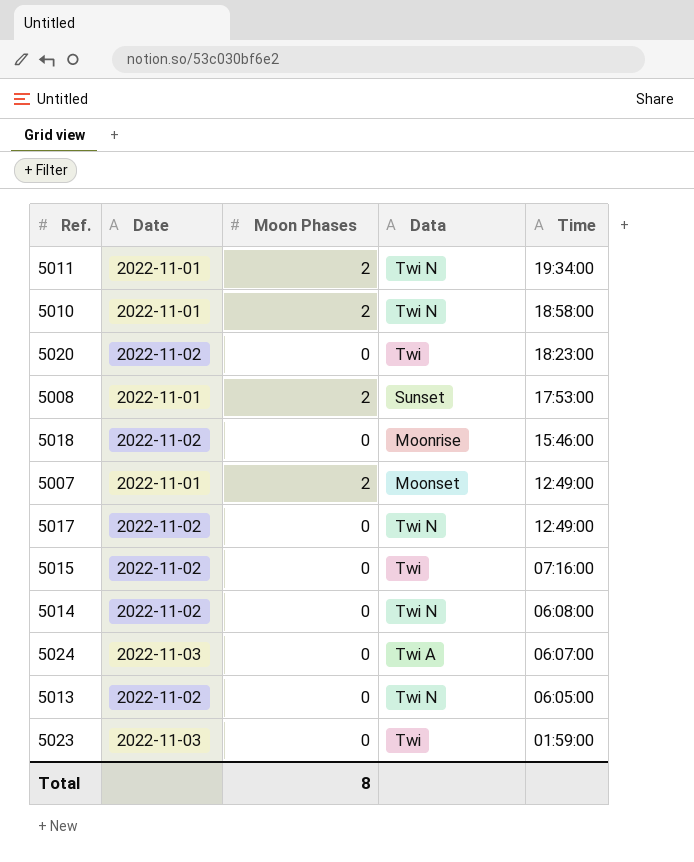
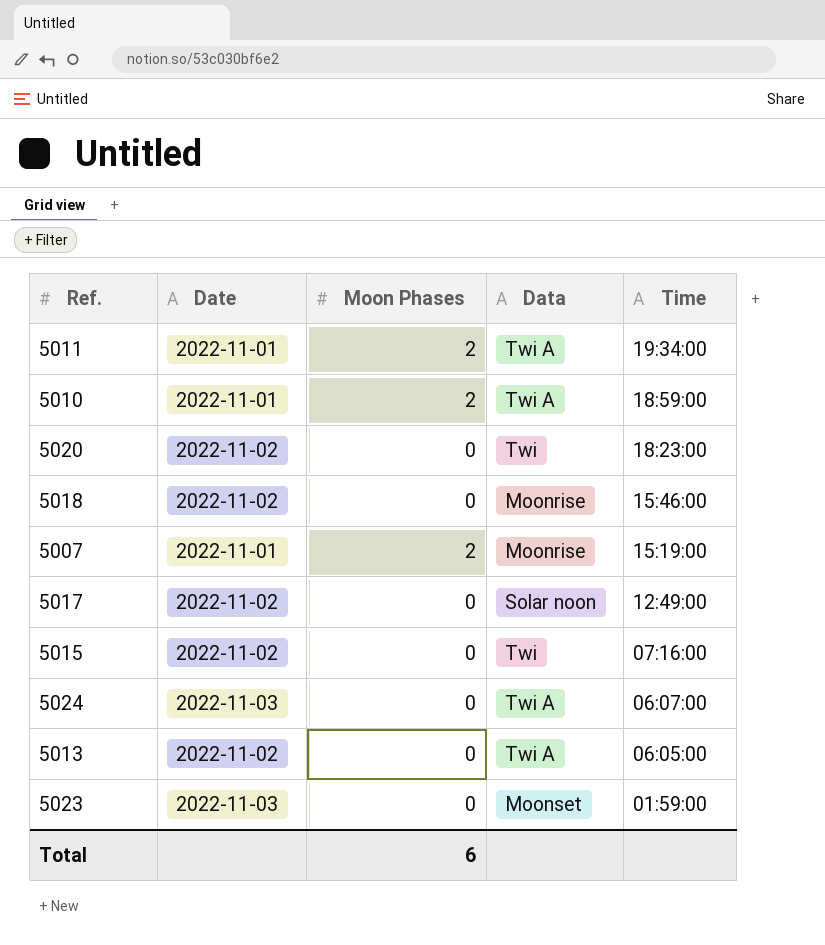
row 5008: 2022-11-01 | 2 | Sunset | 17:53:00 -> none
row 5014: 2022-11-02 | 0 | Twi N | 06:08:00 -> none
5011 | Data: Twi N -> Twi A
5010 | Data: Twi N -> Twi A
5010 | Time: 18:58:00 -> 18:59:00
5007 | Data: Moonset -> Moonrise
5007 | Time: 12:49:00 -> 15:19:00
5017 | Data: Twi N -> Solar noon
5013 | Data: Twi N -> Twi A
5023 | Data: Twi -> Moonset
Total | Moon Phases: 8 -> 6

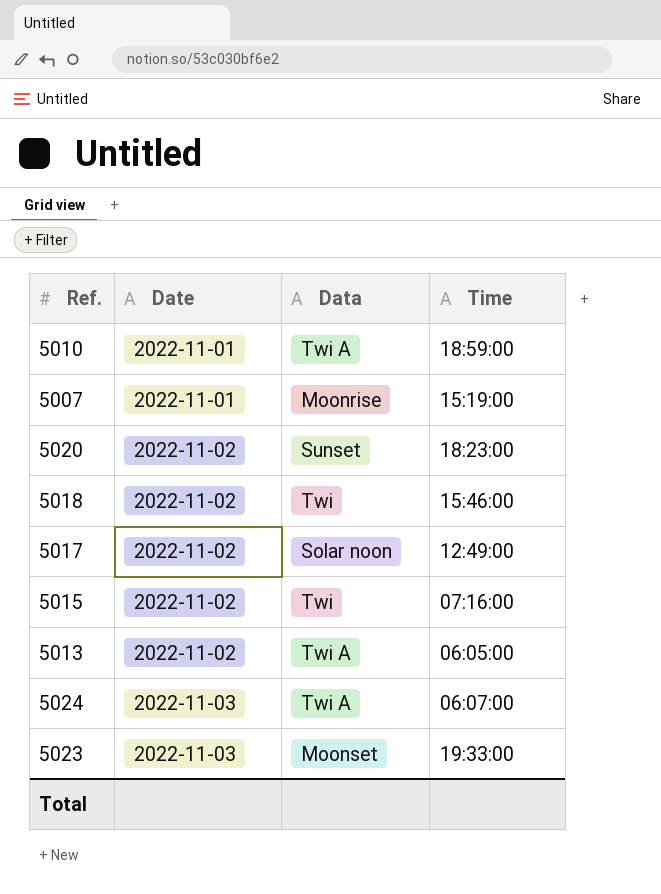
row order: Time descending -> Date ascending
column Moon Phases | position: 3 -> none
row 5011: 2022-11-01 | 2 | Twi A | 19:34:00 -> none
5020 | Data: Twi -> Sunset
5018 | Data: Moonrise -> Twi
5023 | Time: 01:59:00 -> 19:33:00

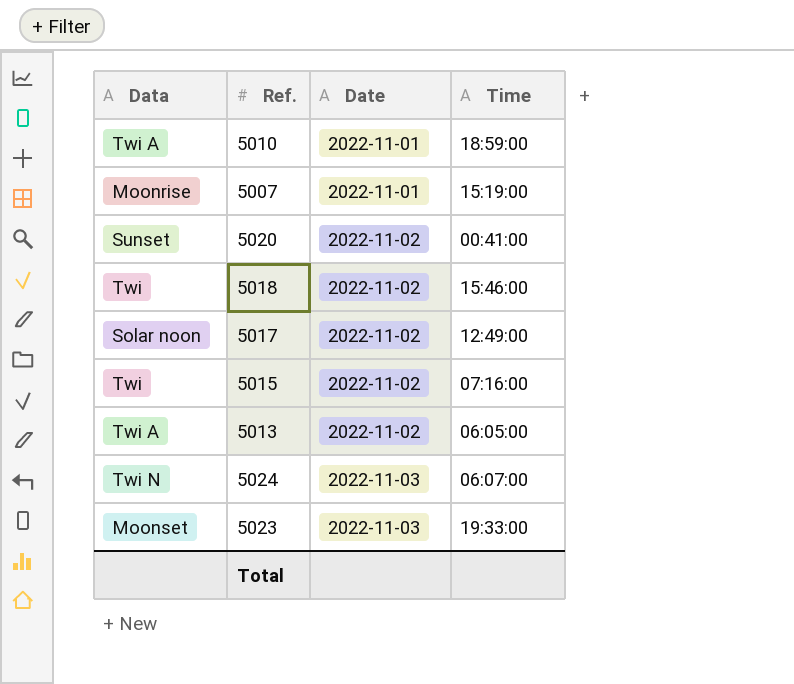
column Data | position: 3 -> 1
5020 | Time: 18:23:00 -> 00:41:00
5024 | Data: Twi A -> Twi N

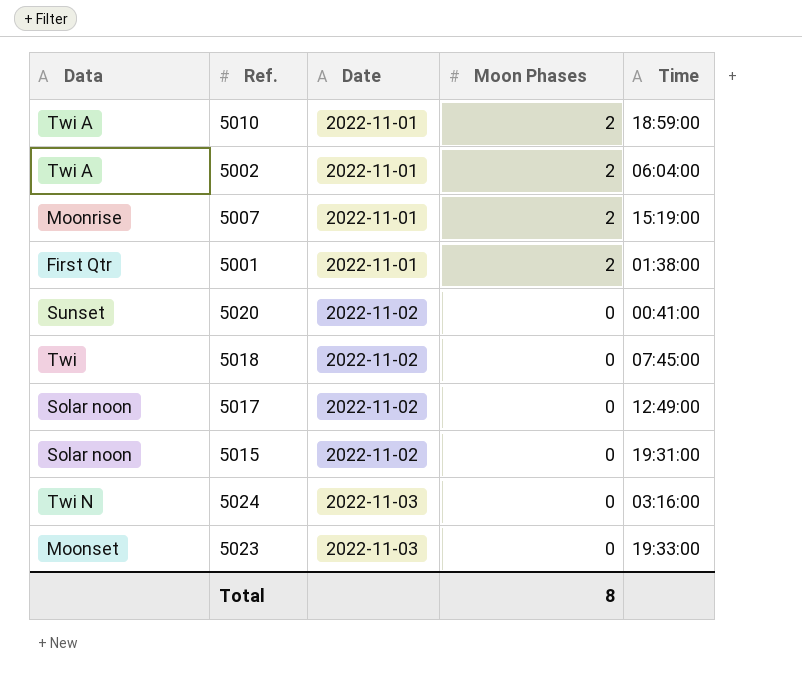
column Moon Phases | position: none -> 4
row 5013: Twi A | 2022-11-02 | 06:05:00 -> none
row 5002: none -> Twi A | 2022-11-01 | 2 | 06:04:00
row 5001: none -> First Qtr | 2022-11-01 | 2 | 01:38:00
5018 | Time: 15:46:00 -> 07:45:00
5015 | Data: Twi -> Solar noon
5015 | Time: 07:16:00 -> 19:31:00
5024 | Time: 06:07:00 -> 03:16:00

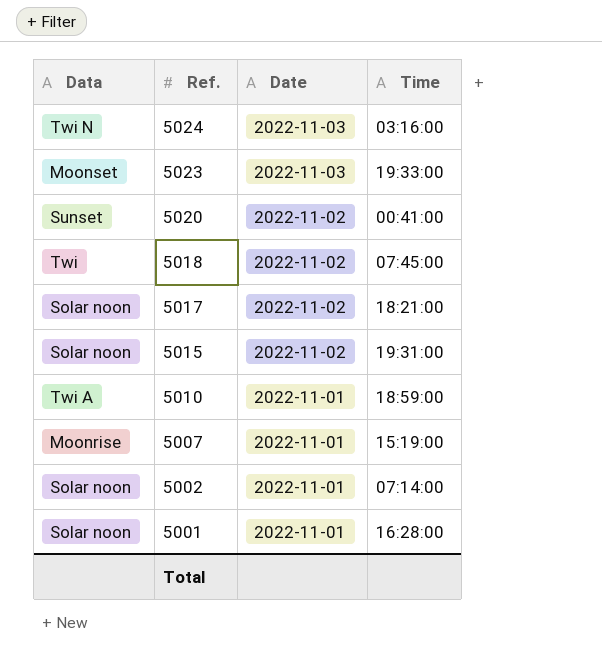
row order: Date ascending -> Ref. descending
column Moon Phases | position: 4 -> none
5017 | Time: 12:49:00 -> 18:21:00
5002 | Data: Twi A -> Solar noon
5002 | Time: 06:04:00 -> 07:14:00
5001 | Data: First Qtr -> Solar noon
5001 | Time: 01:38:00 -> 16:28:00

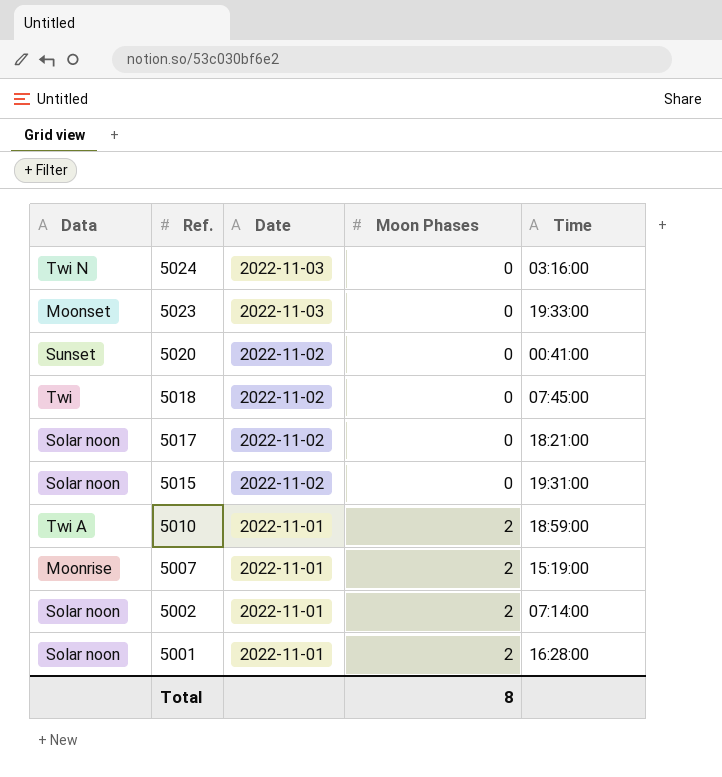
column Moon Phases | position: none -> 4

